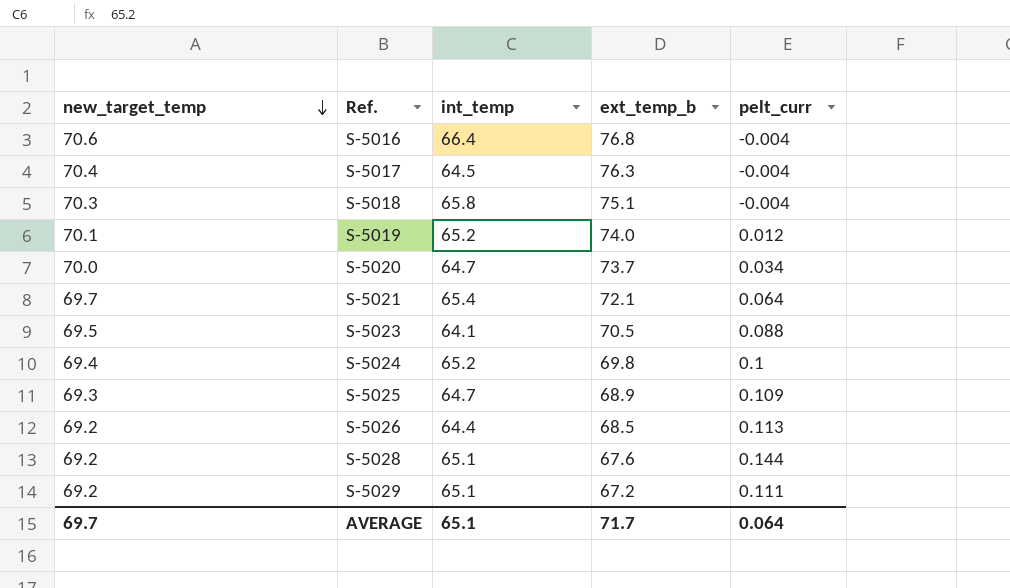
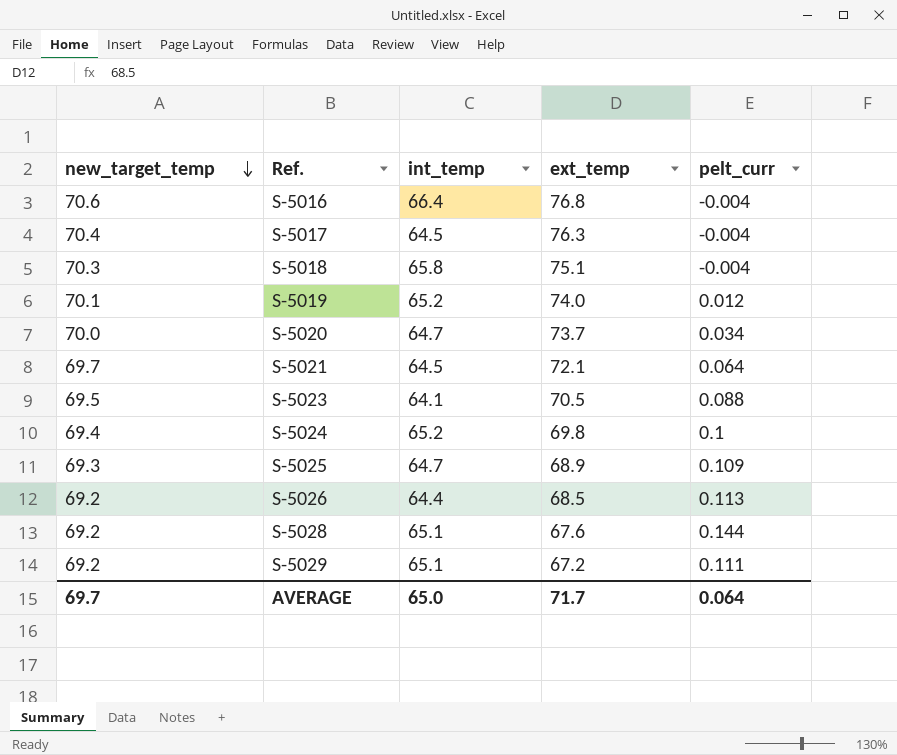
column name: ext_temp_b -> ext_temp
S-5021 | int_temp: 65.4 -> 64.5
AVERAGE | int_temp: 65.1 -> 65.0

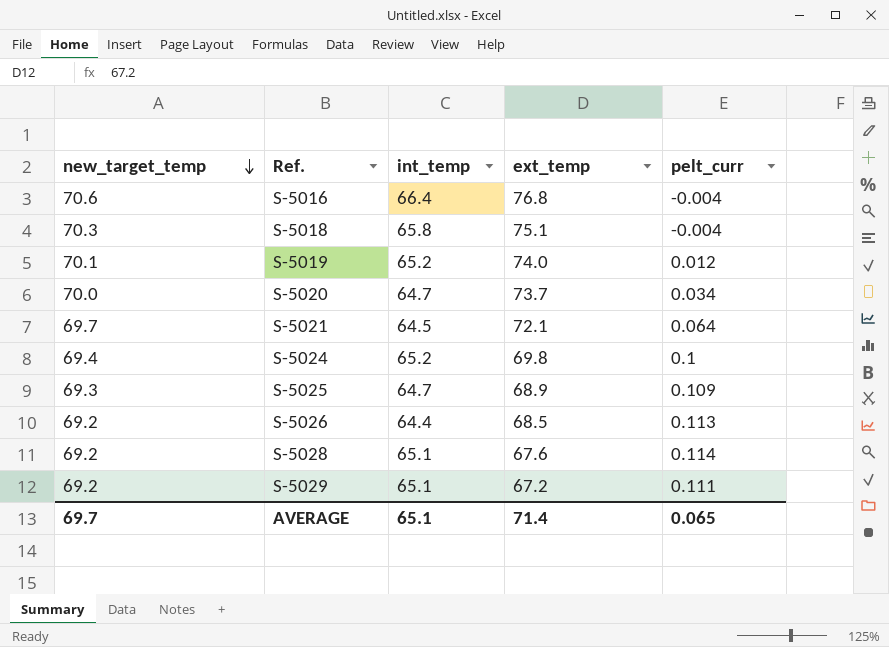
row S-5017: 70.4 | 64.5 | 76.3 | -0.004 -> none
row S-5023: 69.5 | 64.1 | 70.5 | 0.088 -> none
S-5028 | pelt_curr: 0.144 -> 0.114
AVERAGE | int_temp: 65.0 -> 65.1
AVERAGE | ext_temp: 71.7 -> 71.4
AVERAGE | pelt_curr: 0.064 -> 0.065

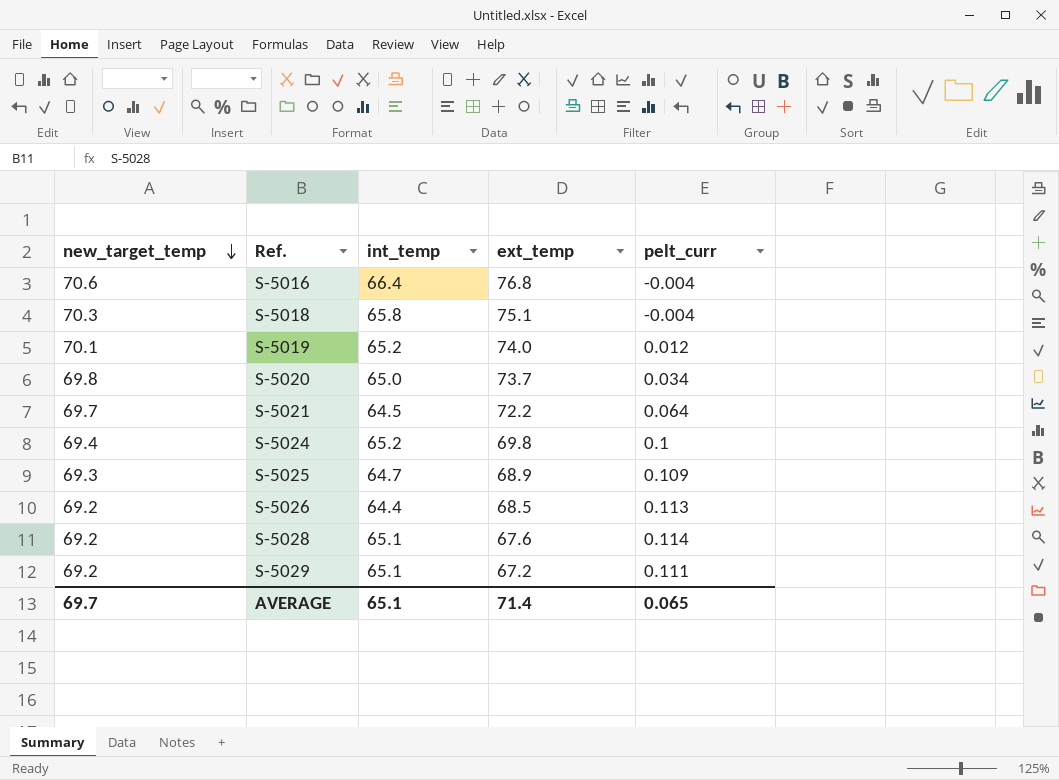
S-5020 | new_target_temp: 70.0 -> 69.8
S-5020 | int_temp: 64.7 -> 65.0
S-5021 | ext_temp: 72.1 -> 72.2

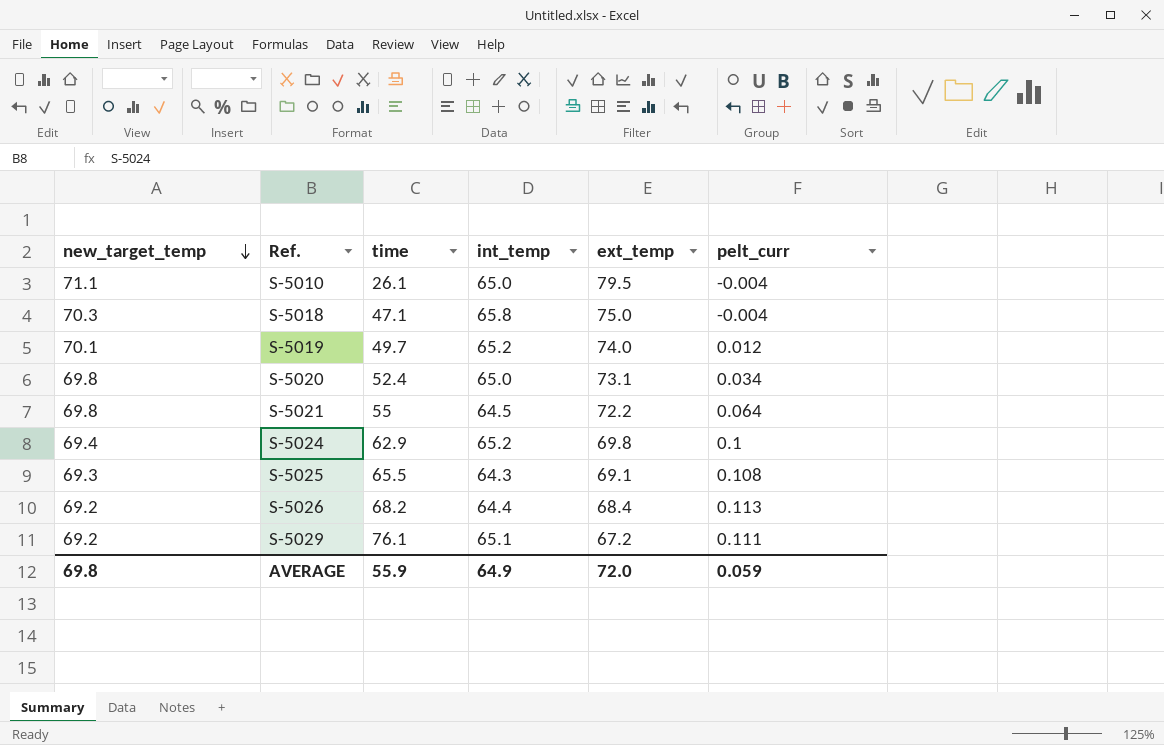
column time | position: none -> 3
row S-5016: 70.6 | 66.4 | 76.8 | -0.004 -> none
row S-5028: 69.2 | 65.1 | 67.6 | 0.114 -> none
row S-5010: none -> 71.1 | 26.1 | 65.0 | 79.5 | -0.004
S-5018 | ext_temp: 75.1 -> 75.0
S-5020 | ext_temp: 73.7 -> 73.1
S-5021 | new_target_temp: 69.7 -> 69.8
S-5025 | int_temp: 64.7 -> 64.3
S-5025 | ext_temp: 68.9 -> 69.1
S-5025 | pelt_curr: 0.109 -> 0.108
S-5026 | ext_temp: 68.5 -> 68.4
AVERAGE | new_target_temp: 69.7 -> 69.8
AVERAGE | int_temp: 65.1 -> 64.9
AVERAGE | ext_temp: 71.4 -> 72.0
AVERAGE | pelt_curr: 0.065 -> 0.059

